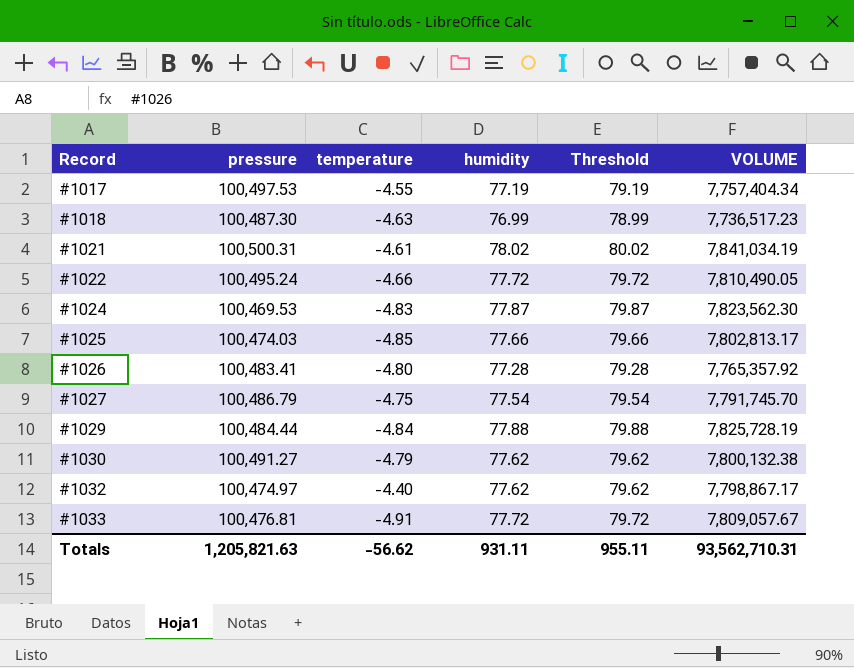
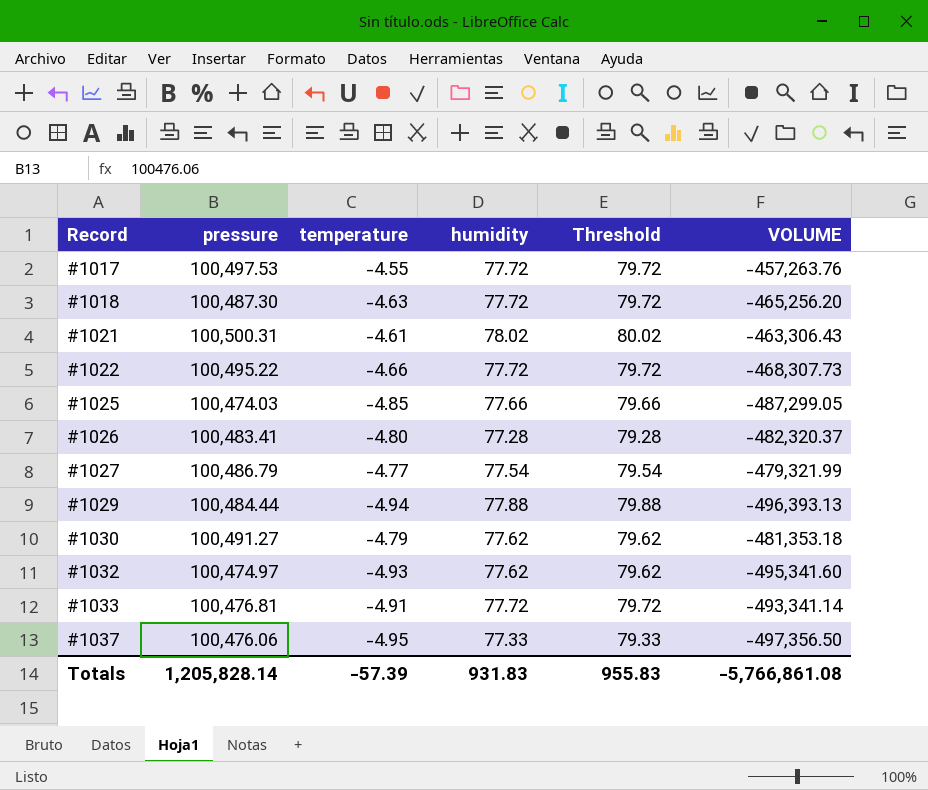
column VOLUME | formula: [pressure] * [humidity] -> [pressure] * [temperature]
row #1024: 100,469.53 | -4.83 | 77.87 | 79.87 | 7,823,562.30 -> none
#1017 | humidity: 77.19 -> 77.72
#1017 | Threshold: 79.19 -> 79.72
#1018 | humidity: 76.99 -> 77.72
#1018 | Threshold: 78.99 -> 79.72
#1022 | pressure: 100,495.24 -> 100,495.22
#1027 | temperature: -4.75 -> -4.77
#1029 | temperature: -4.84 -> -4.94
#1032 | temperature: -4.40 -> -4.93
row #1037: none -> 100,476.06 | -4.95 | 77.33 | 79.33 | -497,356.50
Totals | pressure: 1,205,821.63 -> 1,205,828.14
Totals | temperature: -56.62 -> -57.39
Totals | humidity: 931.11 -> 931.83
Totals | Threshold: 955.11 -> 955.83
Totals | VOLUME: 93,562,710.31 -> -5,766,861.08

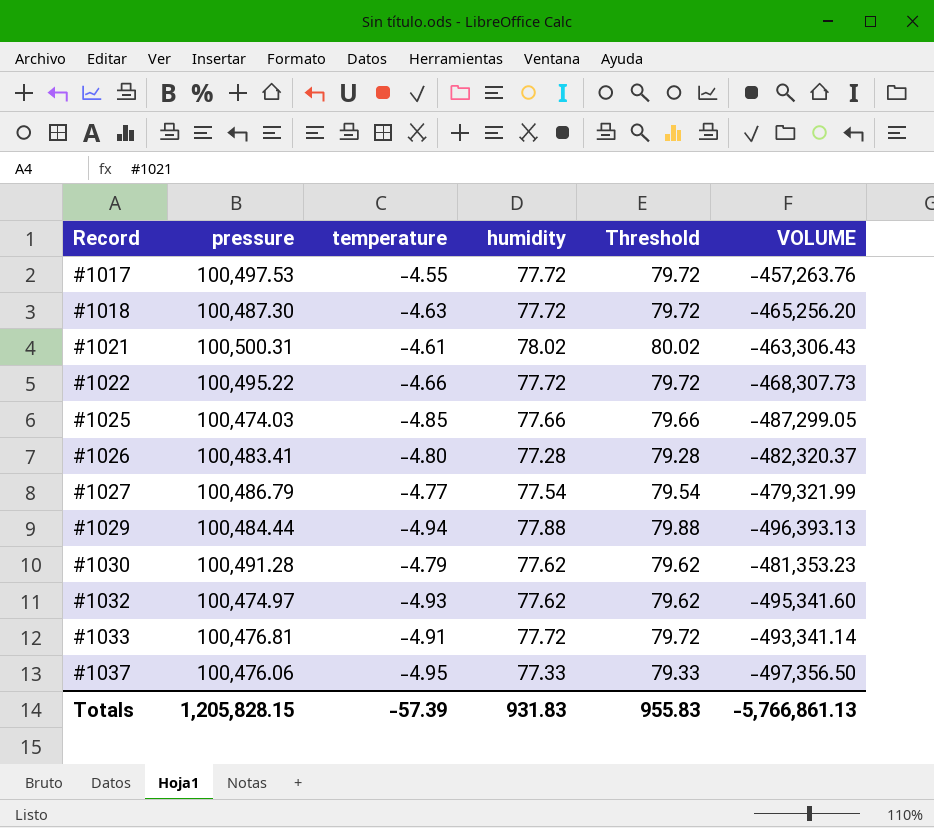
#1030 | pressure: 100,491.27 -> 100,491.28
#1030 | VOLUME: -481,353.18 -> -481,353.23
Totals | pressure: 1,205,828.14 -> 1,205,828.15
Totals | VOLUME: -5,766,861.08 -> -5,766,861.13

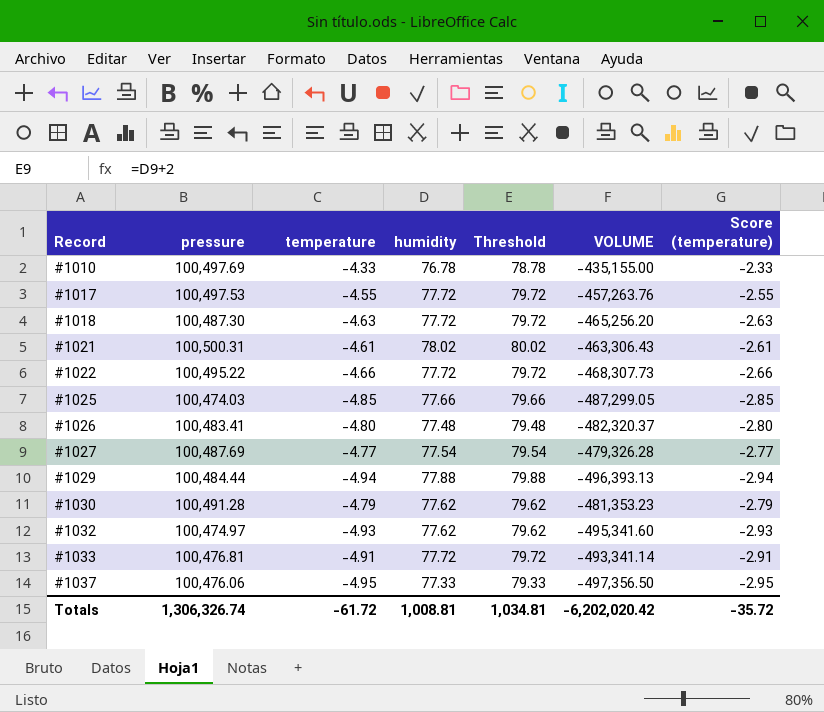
column Score (temperature) | formula: none -> [temperature] + 2
row #1010: none -> 100,497.69 | -4.33 | 76.78 | 78.78 | -435,155.00 | -2.33
#1026 | humidity: 77.28 -> 77.48
#1026 | Threshold: 79.28 -> 79.48
#1027 | pressure: 100,486.79 -> 100,487.69
#1027 | VOLUME: -479,321.99 -> -479,326.28
Totals | pressure: 1,205,828.15 -> 1,306,326.74
Totals | temperature: -57.39 -> -61.72
Totals | humidity: 931.83 -> 1,008.81
Totals | Threshold: 955.83 -> 1,034.81
Totals | VOLUME: -5,766,861.13 -> -6,202,020.42

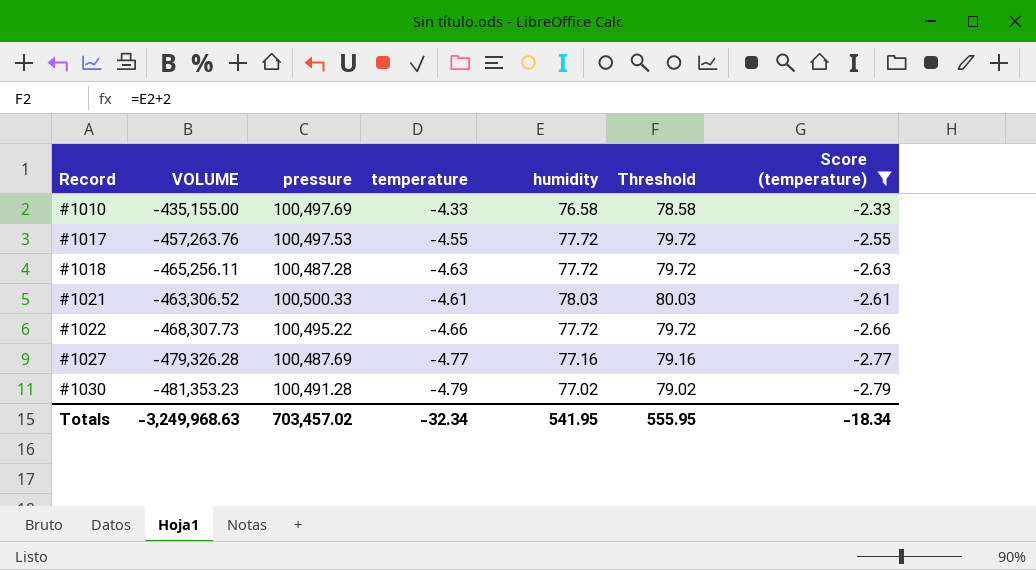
filter: none -> Score (temperature) >= -2.79
column VOLUME | position: 6 -> 2
#1010 | humidity: 76.78 -> 76.58
#1010 | Threshold: 78.78 -> 78.58
#1018 | VOLUME: -465,256.20 -> -465,256.11
#1018 | pressure: 100,487.30 -> 100,487.28
#1021 | VOLUME: -463,306.43 -> -463,306.52
#1021 | pressure: 100,500.31 -> 100,500.33
#1021 | humidity: 78.02 -> 78.03
#1021 | Threshold: 80.02 -> 80.03
#1027 | humidity: 77.54 -> 77.16
#1027 | Threshold: 79.54 -> 79.16
#1030 | humidity: 77.62 -> 77.02
#1030 | Threshold: 79.62 -> 79.02
Totals | VOLUME: -6,202,020.42 -> -3,249,968.63
Totals | pressure: 1,306,326.74 -> 703,457.02
Totals | temperature: -61.72 -> -32.34
Totals | humidity: 1,008.81 -> 541.95
Totals | Threshold: 1,034.81 -> 555.95
Totals | Score (temperature): -35.72 -> -18.34

